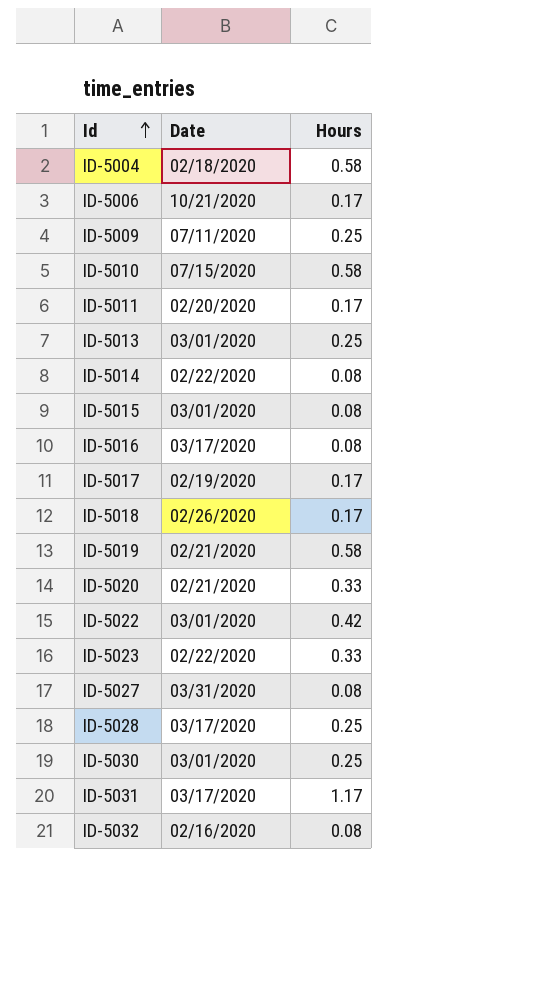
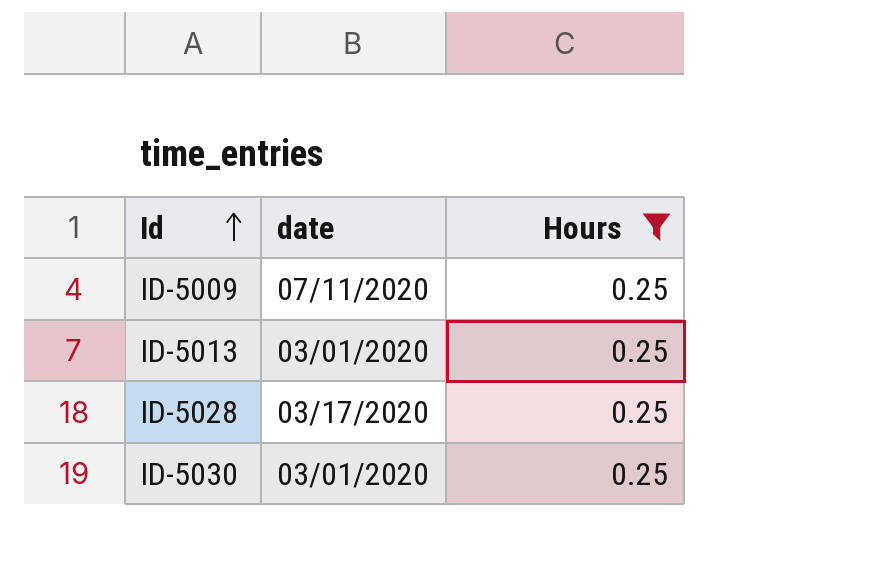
filter: none -> Hours = 0.25
column name: Date -> date

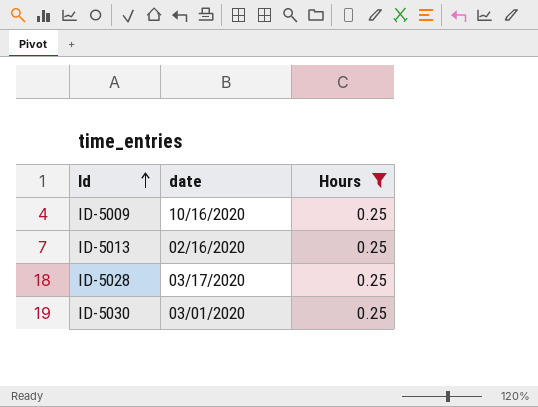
ID-5009 | date: 07/11/2020 -> 10/16/2020
ID-5013 | date: 03/01/2020 -> 02/16/2020

